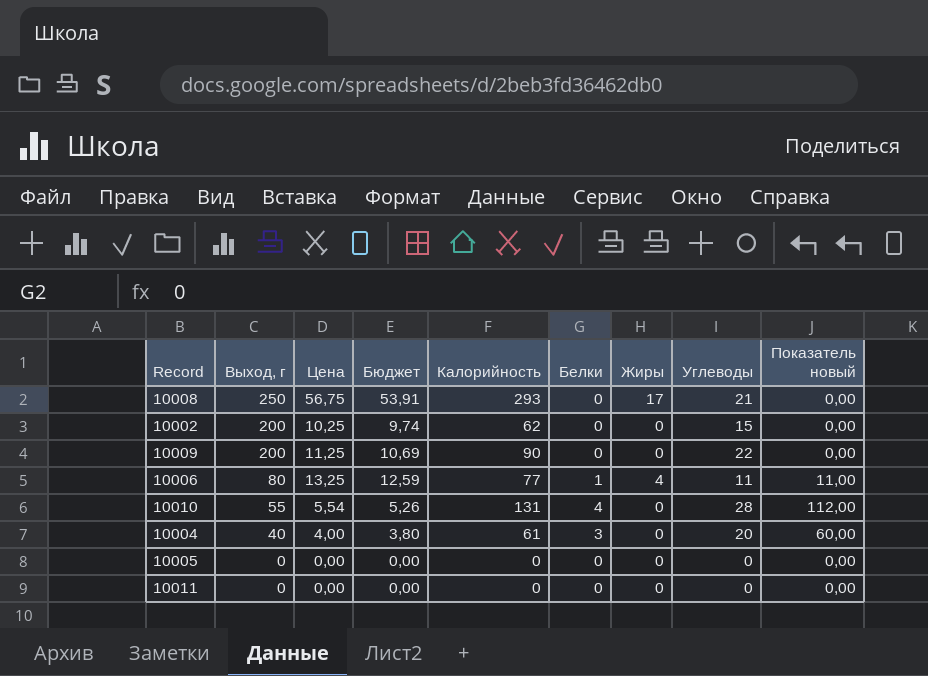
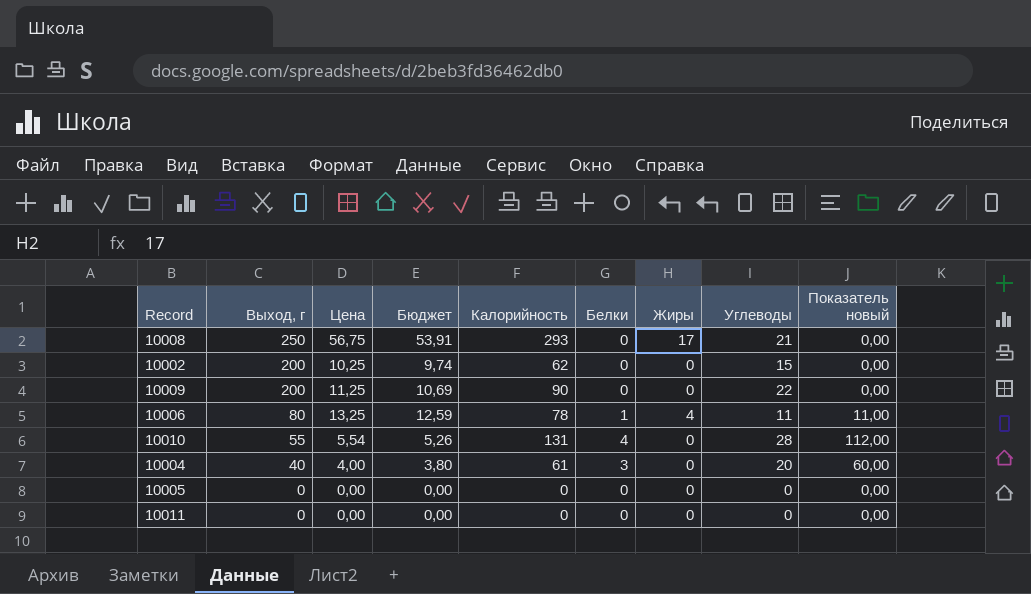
10006 | Калорийность: 77 -> 78

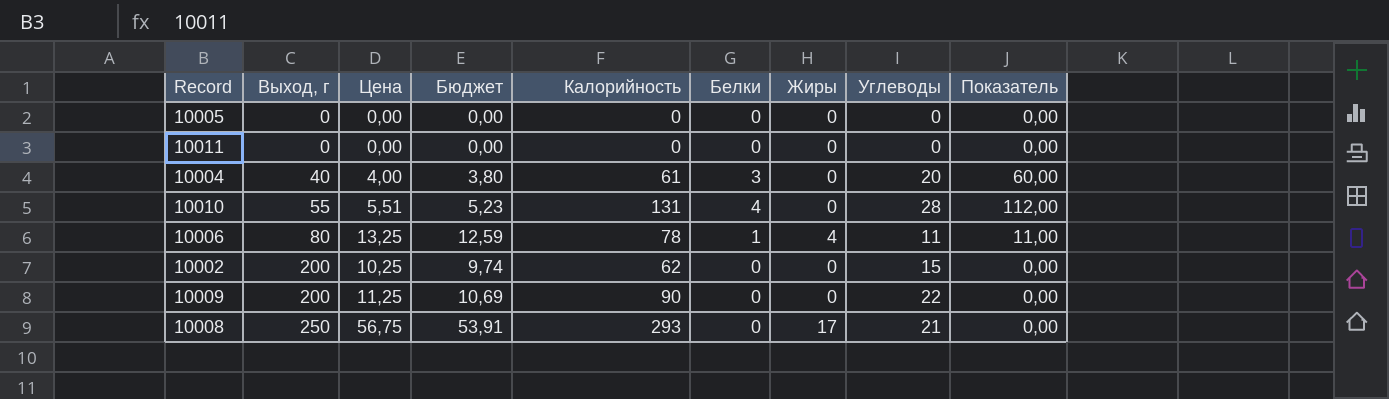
row order: Выход, г descending -> Выход, г ascending
column name: Показатель новый -> Показатель
10010 | Цена: 5,54 -> 5,51
10010 | Бюджет: 5,26 -> 5,23

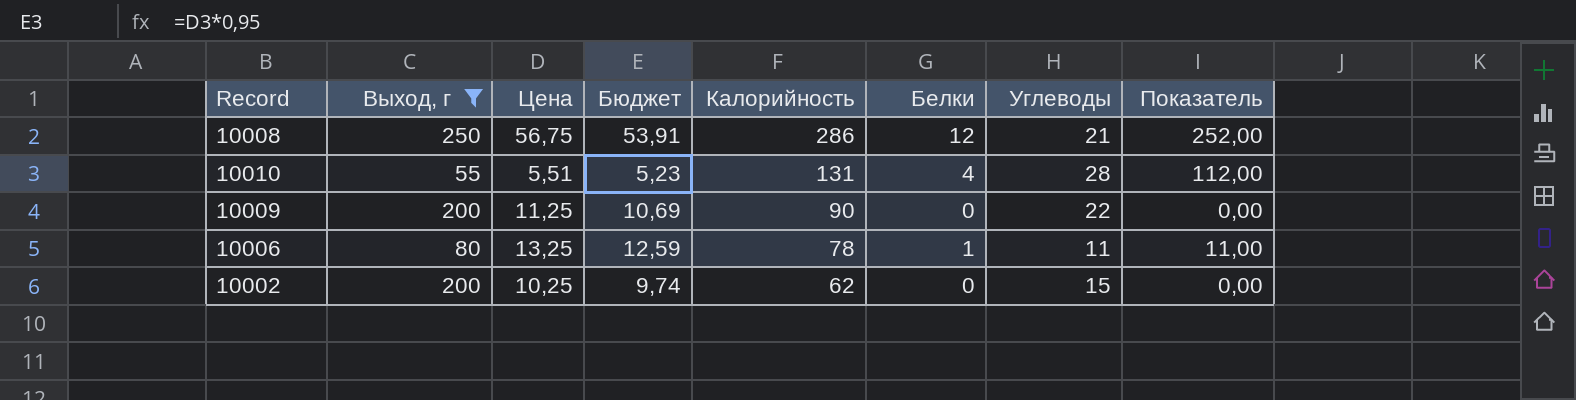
filter: none -> Выход, г >= 55
row order: Выход, г ascending -> Калорийность descending
column Жиры | position: 7 -> none
10008 | Калорийность: 293 -> 286
10008 | Белки: 0 -> 12
10008 | Показатель: 0,00 -> 252,00

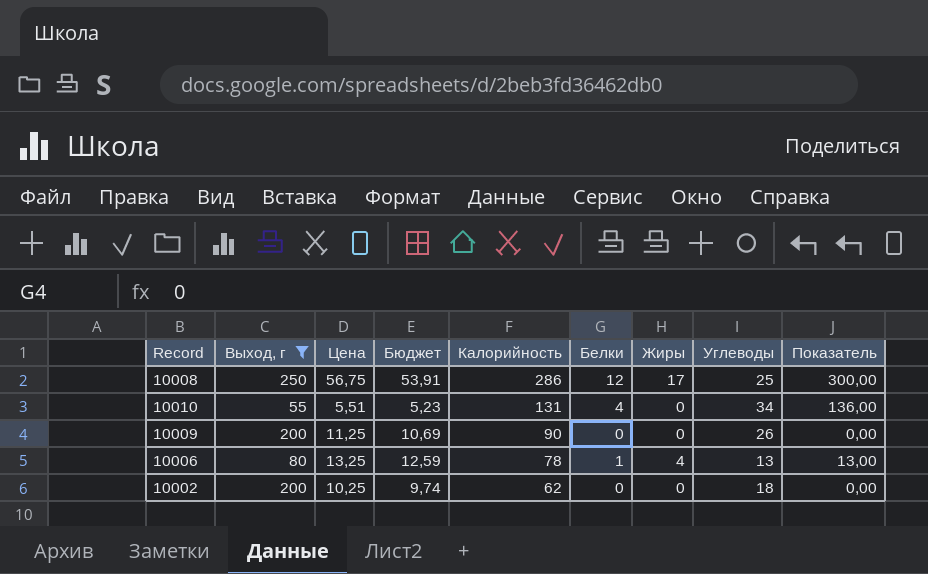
column Жиры | position: none -> 7
10008 | Углеводы: 21 -> 25
10008 | Показатель: 252,00 -> 300,00
10010 | Углеводы: 28 -> 34
10010 | Показатель: 112,00 -> 136,00
10009 | Углеводы: 22 -> 26
10006 | Углеводы: 11 -> 13
10006 | Показатель: 11,00 -> 13,00
10002 | Углеводы: 15 -> 18

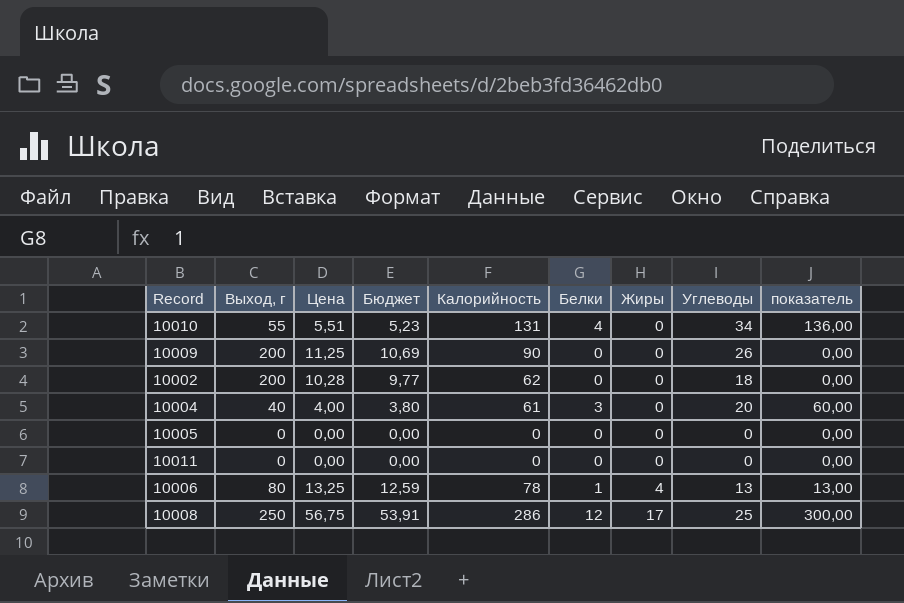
filter: Выход, г >= 55 -> none
row order: Калорийность descending -> Жиры ascending
column name: Показатель -> показатель
10002 | Цена: 10,25 -> 10,28
10002 | Бюджет: 9,74 -> 9,77

